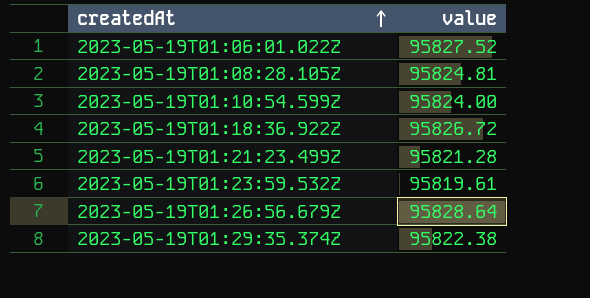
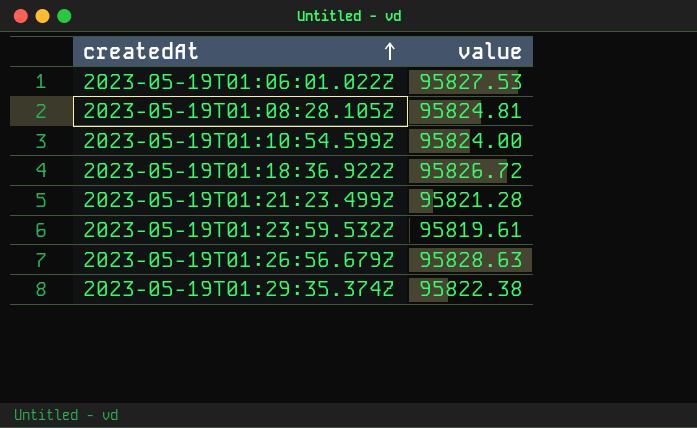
2023-05-19T01:06:01.022Z | value: 95827.52 -> 95827.53
2023-05-19T01:26:56.679Z | value: 95828.64 -> 95828.63

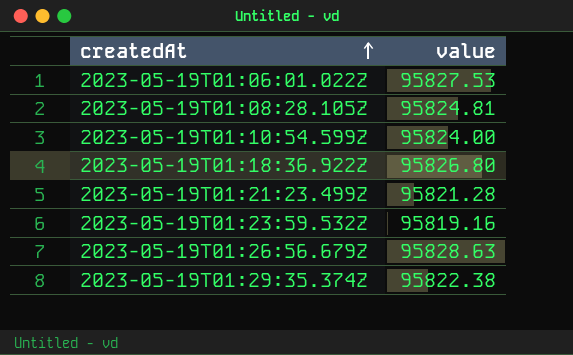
2023-05-19T01:18:36.922Z | value: 95826.72 -> 95826.80
2023-05-19T01:23:59.532Z | value: 95819.61 -> 95819.16

